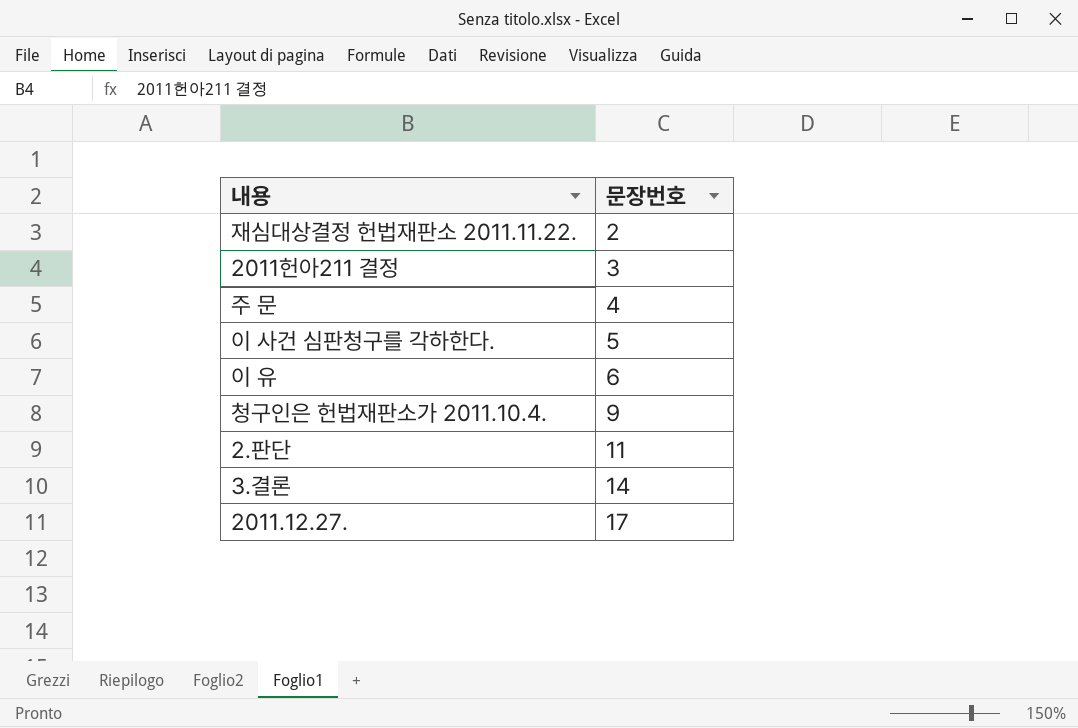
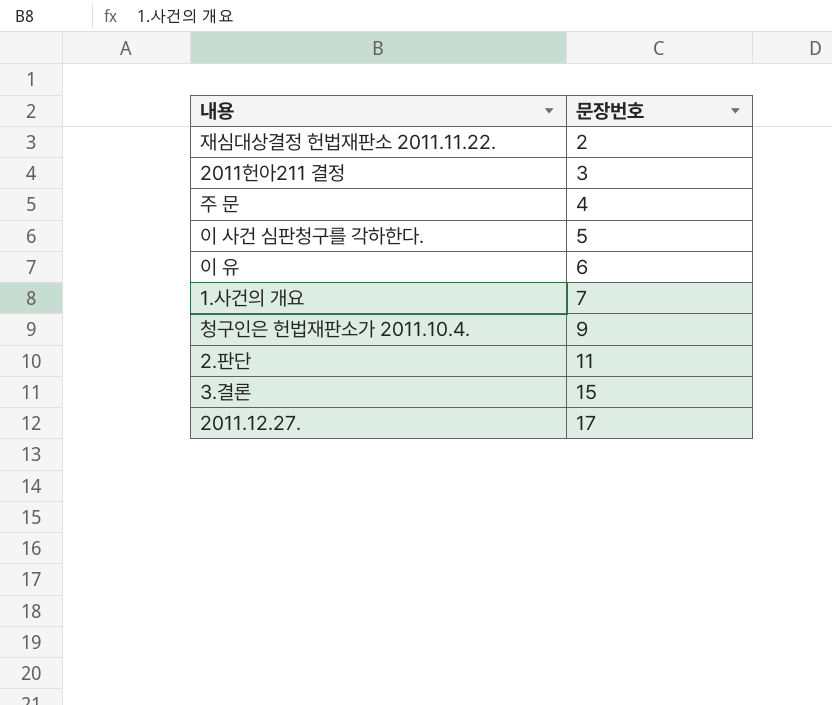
row 1.사건의 개요: none -> 7
3.결론 | 문장번호: 14 -> 15

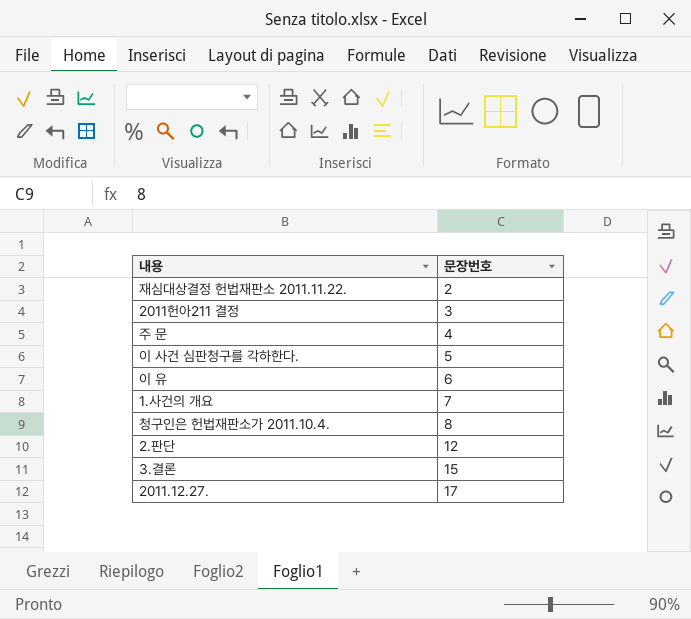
청구인은 헌법재판소가 2011.10.4. | 문장번호: 9 -> 8
2.판단 | 문장번호: 11 -> 12

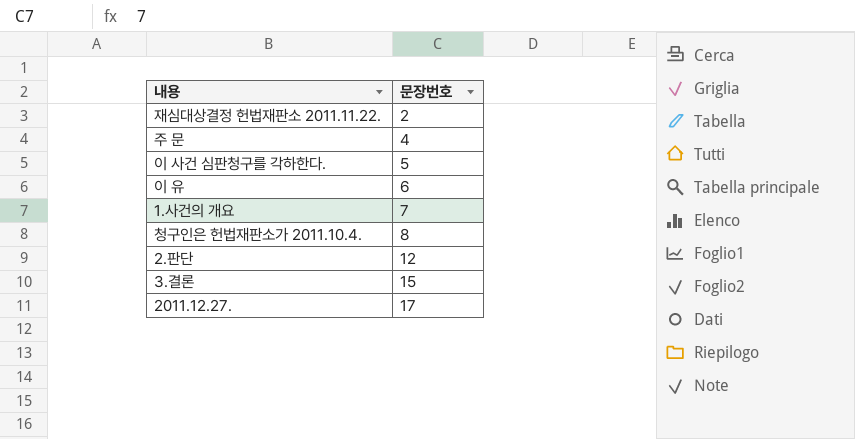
row 2011헌아211 결정: 3 -> none

